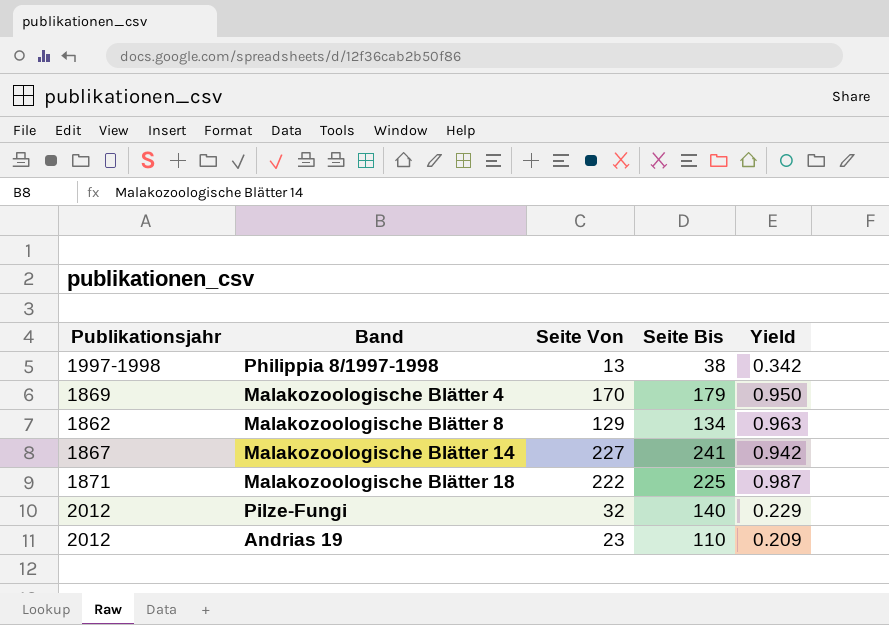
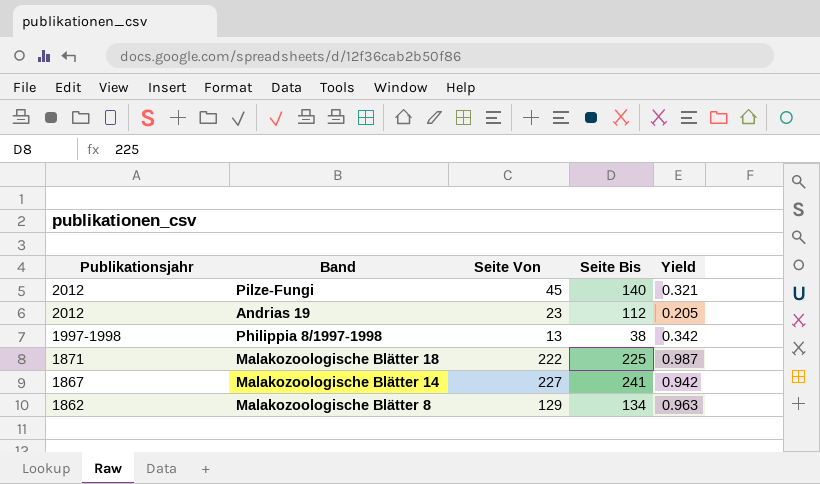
row order: none -> Publikationsjahr descending
row Malakozoologische Blätter 4: 1869 | 170 | 179 | 0.950 -> none
Pilze-Fungi | Seite Von: 32 -> 45
Pilze-Fungi | Yield: 0.229 -> 0.321
Andrias 19 | Seite Bis: 110 -> 112
Andrias 19 | Yield: 0.209 -> 0.205

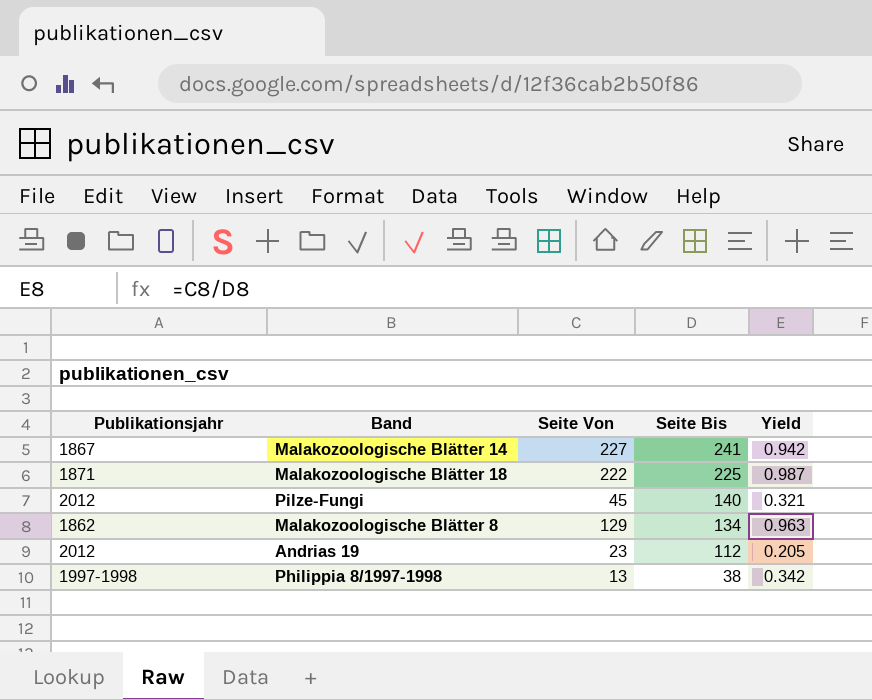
row order: Publikationsjahr descending -> Seite Bis descending

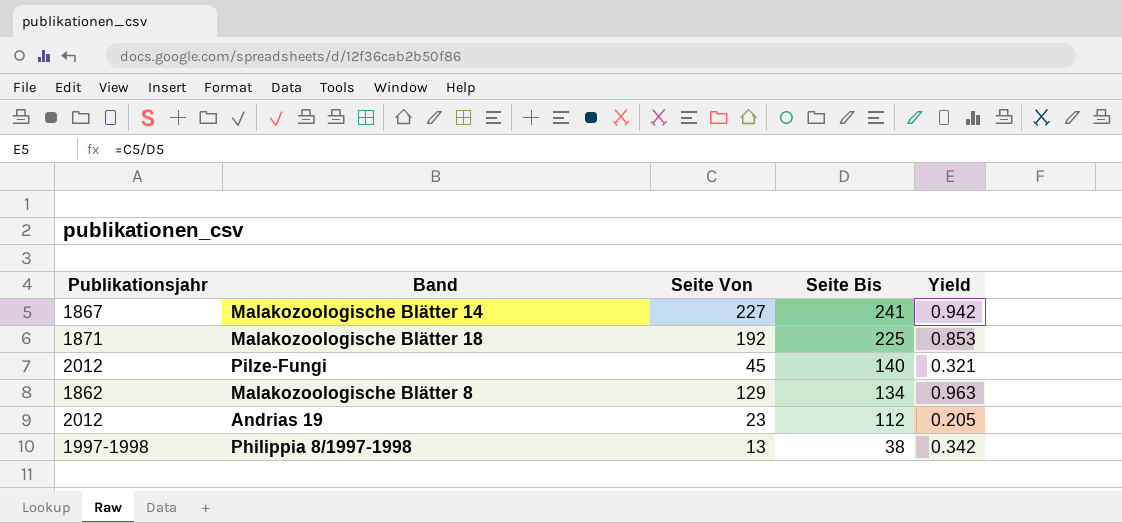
Malakozoologische Blätter 18 | Seite Von: 222 -> 192
Malakozoologische Blätter 18 | Yield: 0.987 -> 0.853

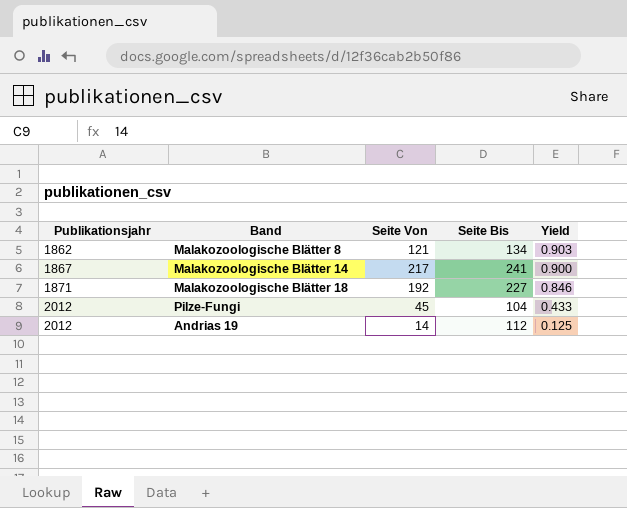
row order: Seite Bis descending -> Publikationsjahr ascending
row Philippia 8/1997-1998: 1997-1998 | 13 | 38 | 0.342 -> none
Malakozoologische Blätter 8 | Seite Von: 129 -> 121
Malakozoologische Blätter 8 | Yield: 0.963 -> 0.903
Malakozoologische Blätter 14 | Seite Von: 227 -> 217
Malakozoologische Blätter 14 | Yield: 0.942 -> 0.900
Malakozoologische Blätter 18 | Seite Bis: 225 -> 227
Malakozoologische Blätter 18 | Yield: 0.853 -> 0.846
Pilze-Fungi | Seite Bis: 140 -> 104
Pilze-Fungi | Yield: 0.321 -> 0.433
Andrias 19 | Seite Von: 23 -> 14
Andrias 19 | Yield: 0.205 -> 0.125

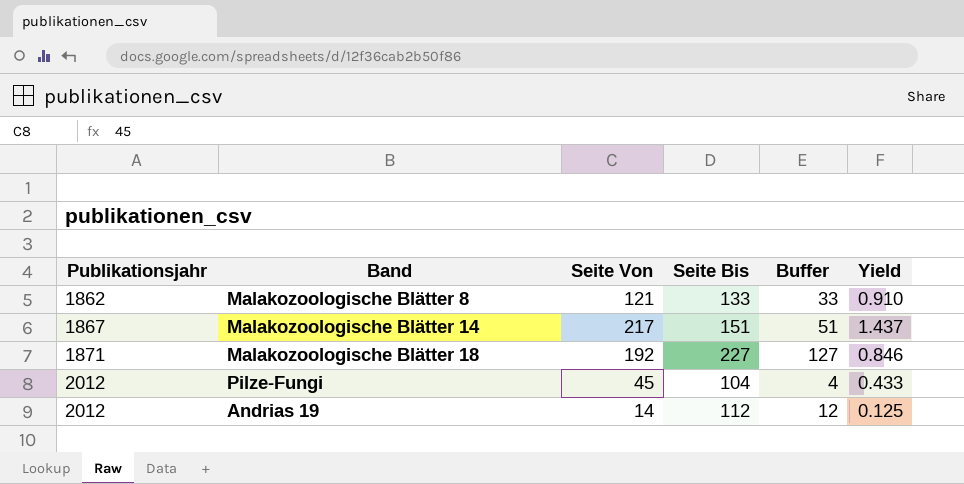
column Buffer | formula: none -> [Seite Bis] - 100
Malakozoologische Blätter 8 | Seite Bis: 134 -> 133
Malakozoologische Blätter 8 | Yield: 0.903 -> 0.910
Malakozoologische Blätter 14 | Seite Bis: 241 -> 151
Malakozoologische Blätter 14 | Yield: 0.900 -> 1.437

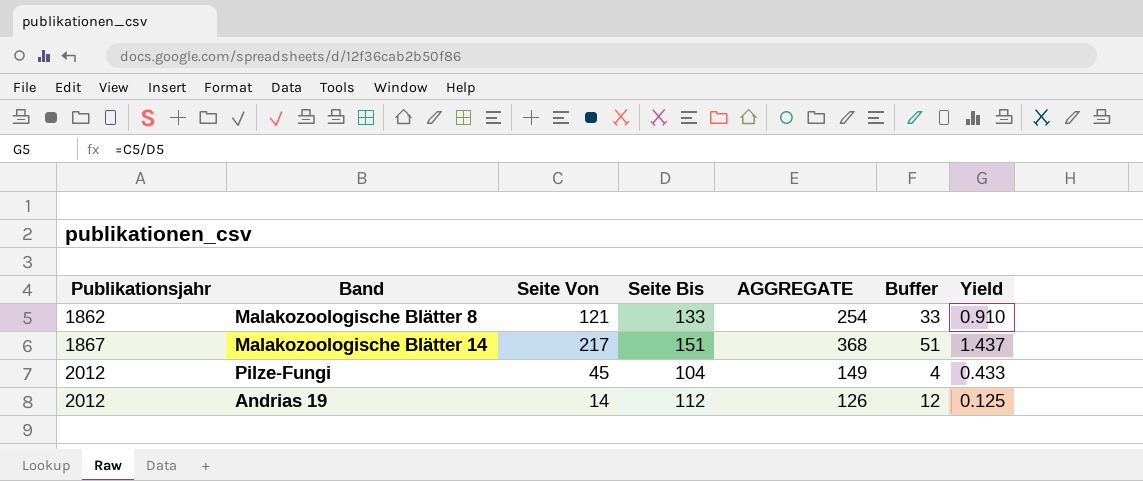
column AGGREGATE | formula: none -> [Seite Von] + [Seite Bis]
row Malakozoologische Blätter 18: 1871 | 192 | 227 | 127 | 0.846 -> none

